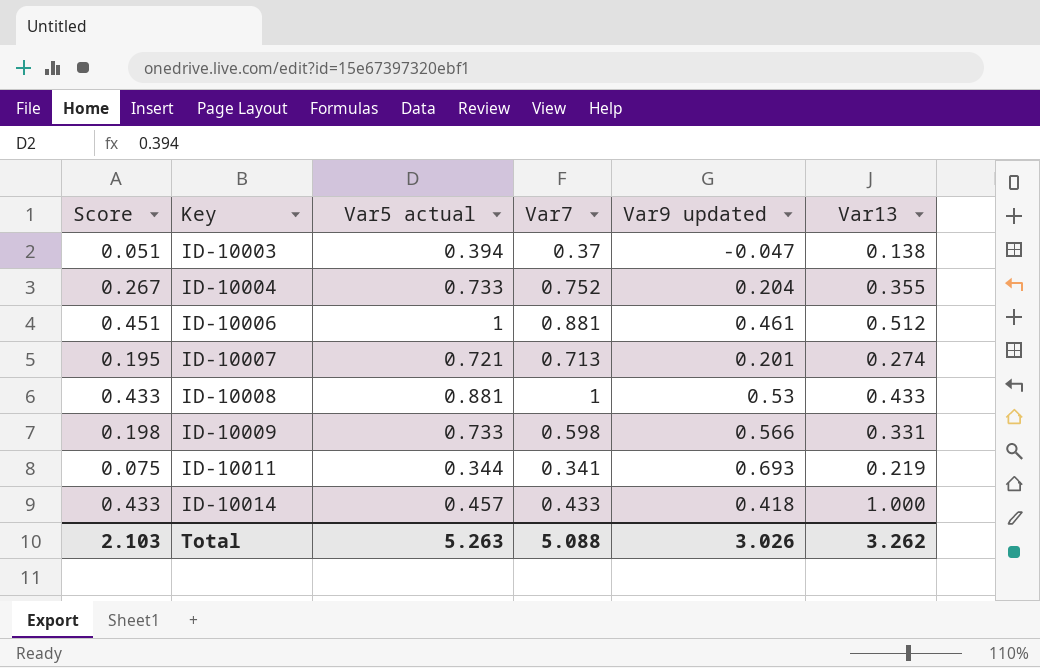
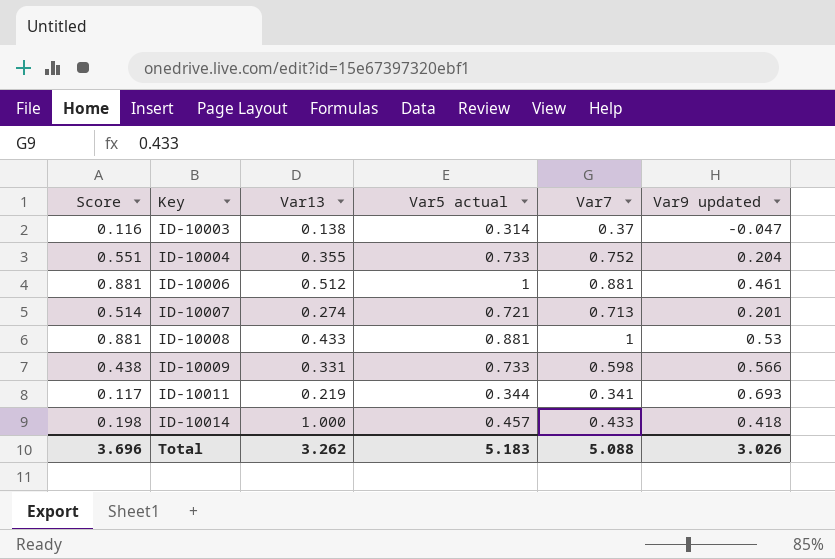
column Score | formula: [Var7] * [Var13] -> [Var5 actual] * [Var7]
column Var13 | position: 6 -> 3
ID-10003 | Var5 actual: 0.394 -> 0.314
Total | Score: 2.103 -> 3.696
Total | Var5 actual: 5.263 -> 5.183

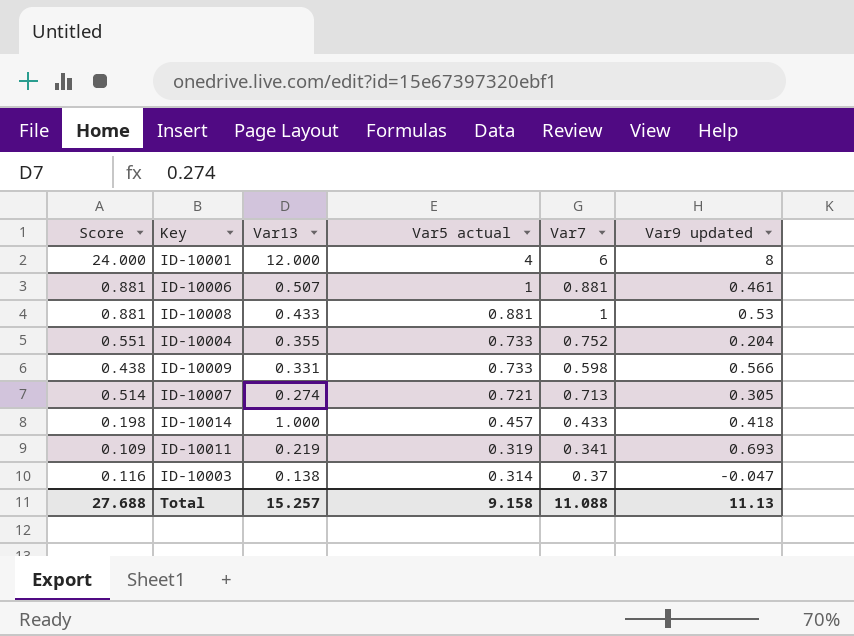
row order: Key ascending -> Var5 actual descending
row ID-10001: none -> 24.000 | 12.000 | 4 | 6 | 8
ID-10006 | Var13: 0.512 -> 0.507
ID-10007 | Var9 updated: 0.201 -> 0.305
ID-10011 | Score: 0.117 -> 0.109
ID-10011 | Var5 actual: 0.344 -> 0.319
Total | Score: 3.696 -> 27.688
Total | Var13: 3.262 -> 15.257
Total | Var5 actual: 5.183 -> 9.158
Total | Var7: 5.088 -> 11.088
Total | Var9 updated: 3.026 -> 11.13

